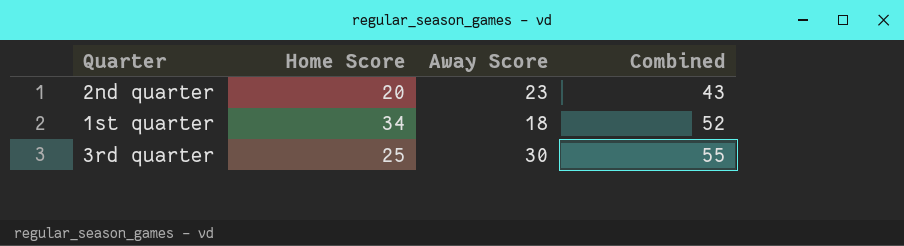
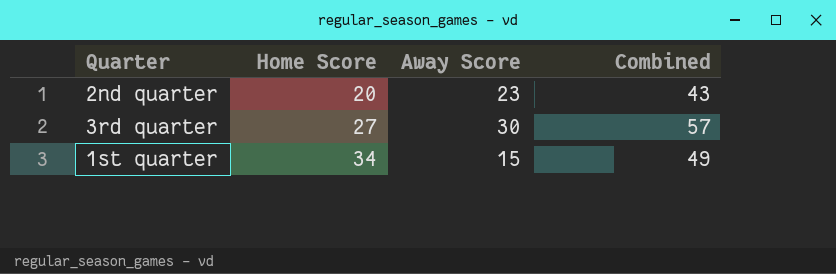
row order: Combined ascending -> Home Score ascending
3rd quarter | Home Score: 25 -> 27
3rd quarter | Combined: 55 -> 57
1st quarter | Away Score: 18 -> 15
1st quarter | Combined: 52 -> 49

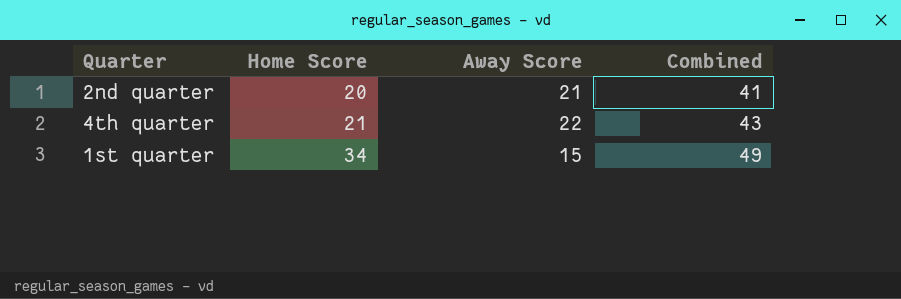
row 3rd quarter: 27 | 30 | 57 -> none
2nd quarter | Away Score: 23 -> 21
2nd quarter | Combined: 43 -> 41
row 4th quarter: none -> 21 | 22 | 43

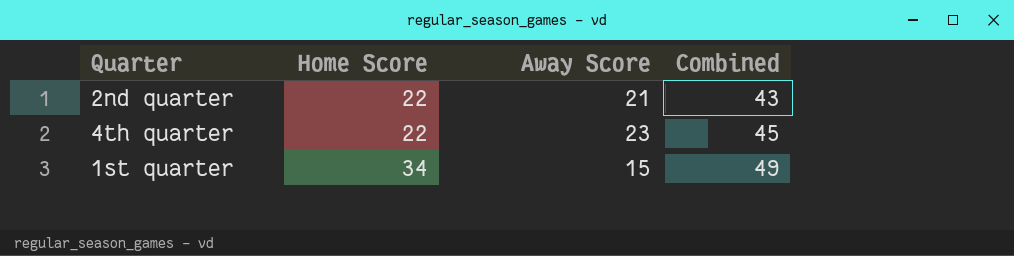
2nd quarter | Home Score: 20 -> 22
2nd quarter | Combined: 41 -> 43
4th quarter | Home Score: 21 -> 22
4th quarter | Away Score: 22 -> 23
4th quarter | Combined: 43 -> 45

